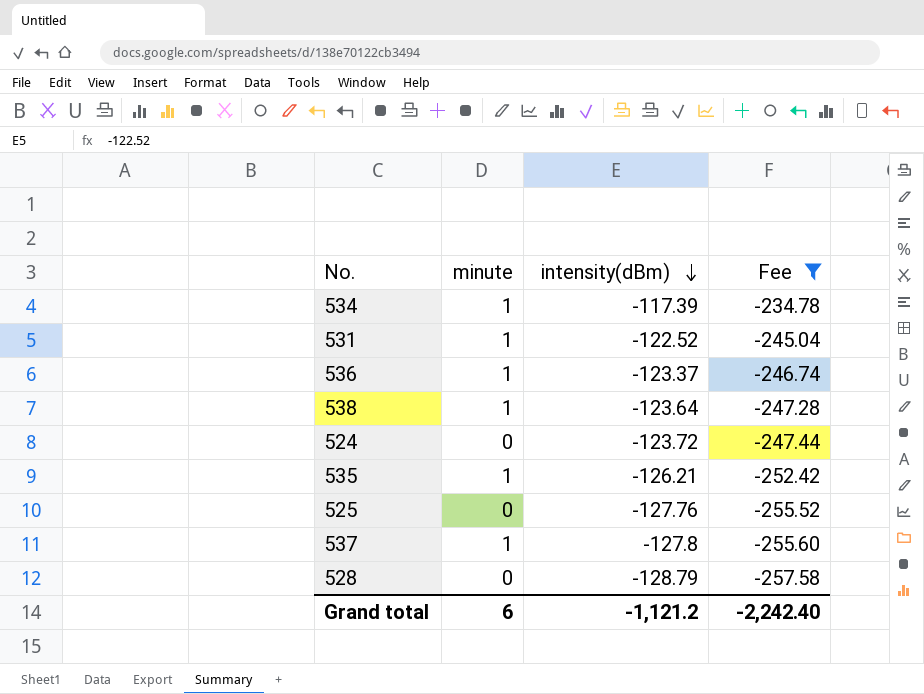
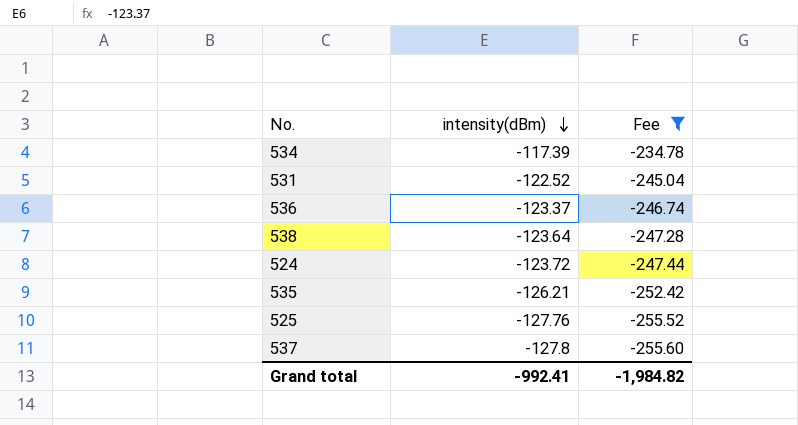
column minute | position: 2 -> none
row 528: 0 | -128.79 | -257.58 -> none
Grand total | intensity(dBm): -1,121.2 -> -992.41
Grand total | Fee: -2,242.40 -> -1,984.82

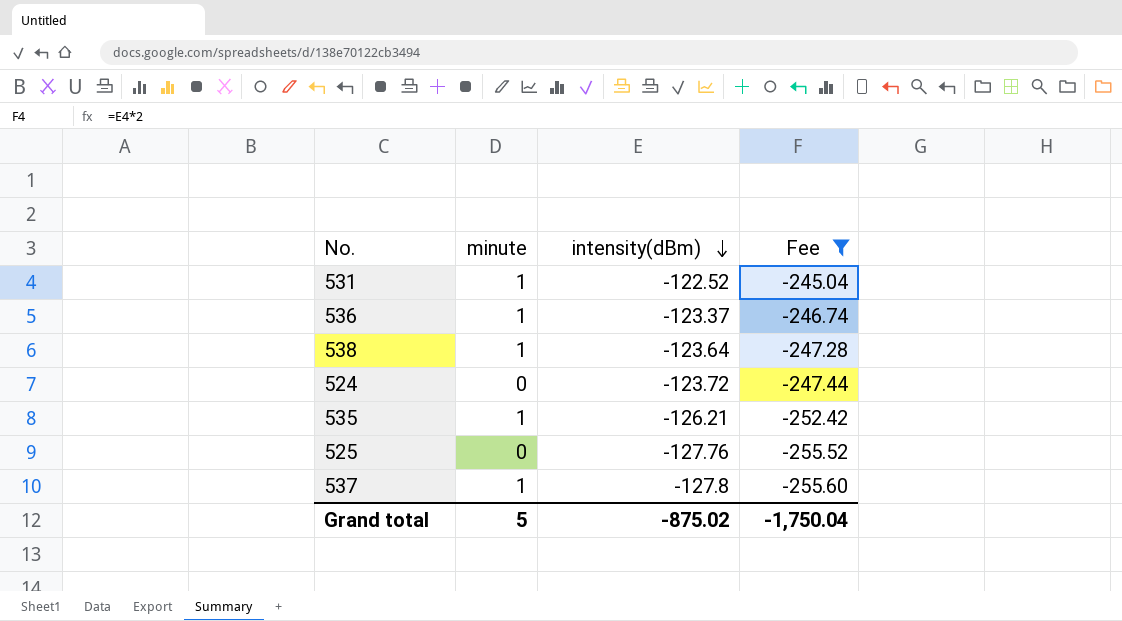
column minute | position: none -> 2
row 534: -117.39 | -234.78 -> none
Grand total | intensity(dBm): -992.41 -> -875.02
Grand total | Fee: -1,984.82 -> -1,750.04

